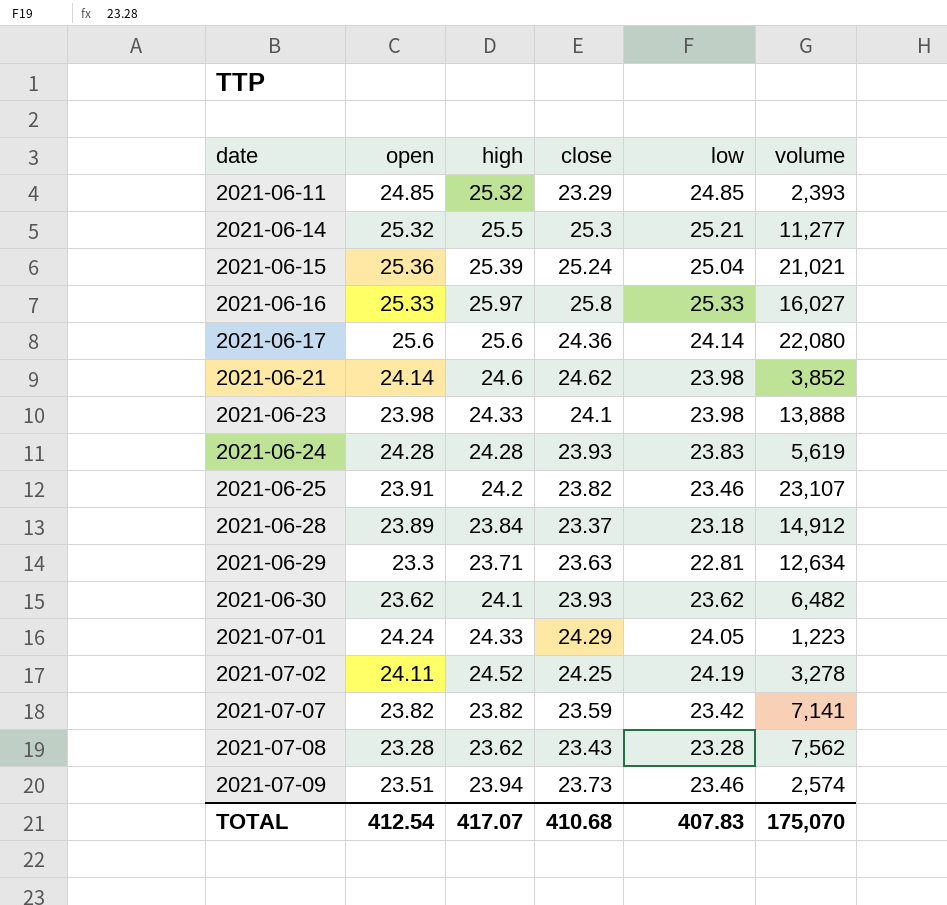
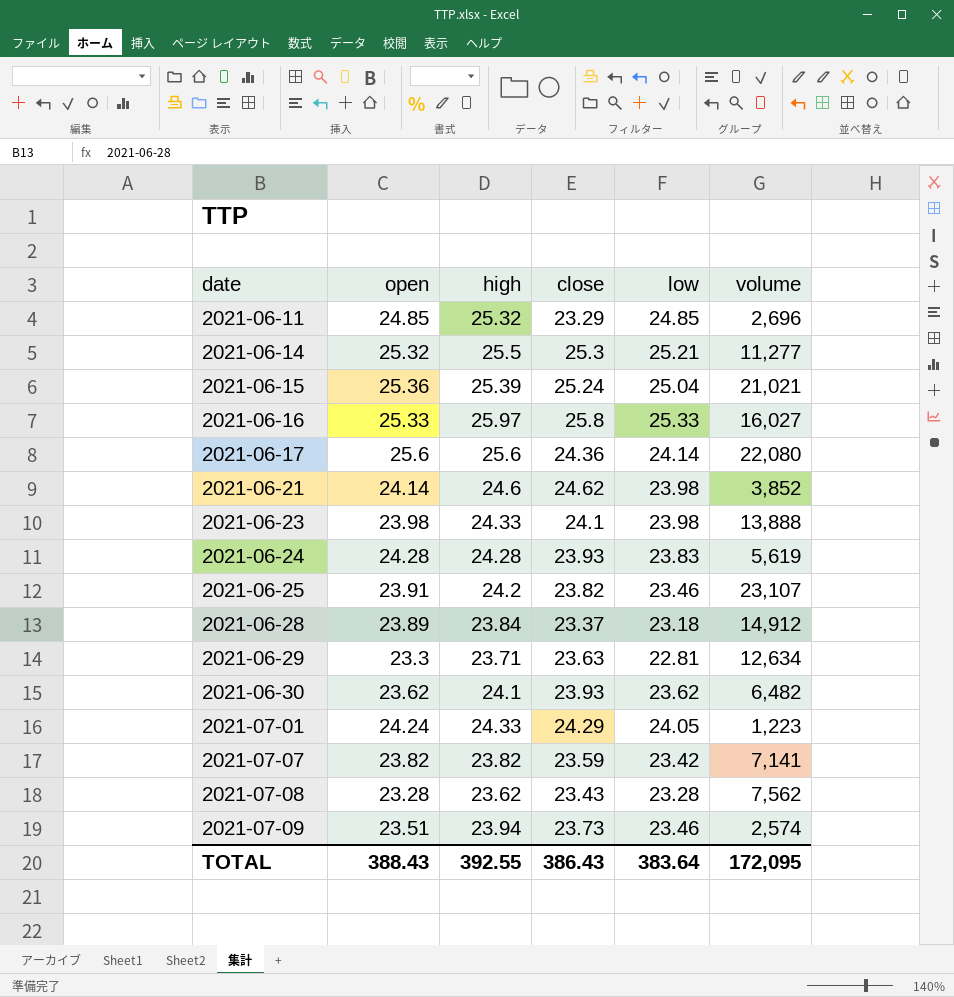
row 2021-07-02: 24.11 | 24.52 | 24.25 | 24.19 | 3,278 -> none
2021-06-11 | volume: 2,393 -> 2,696
TOTAL | open: 412.54 -> 388.43
TOTAL | high: 417.07 -> 392.55
TOTAL | close: 410.68 -> 386.43
TOTAL | low: 407.83 -> 383.64
TOTAL | volume: 175,070 -> 172,095

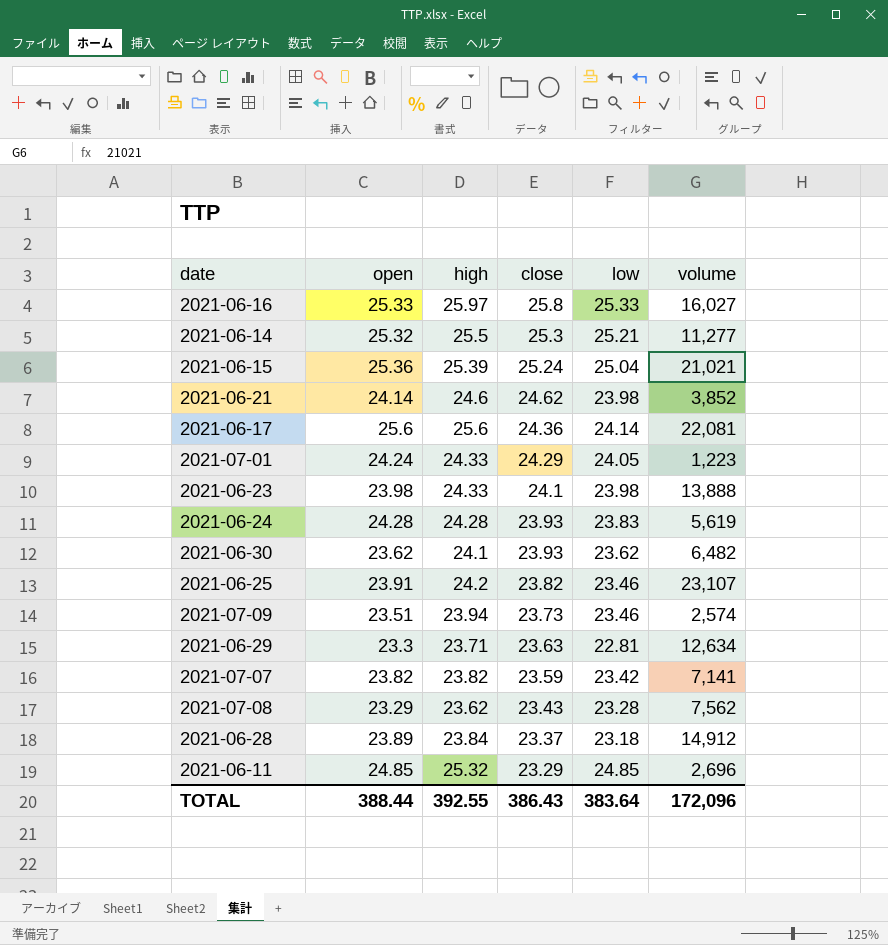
row order: date ascending -> close descending
2021-06-17 | volume: 22,080 -> 22,081
2021-07-08 | open: 23.28 -> 23.29
TOTAL | open: 388.43 -> 388.44
TOTAL | volume: 172,095 -> 172,096

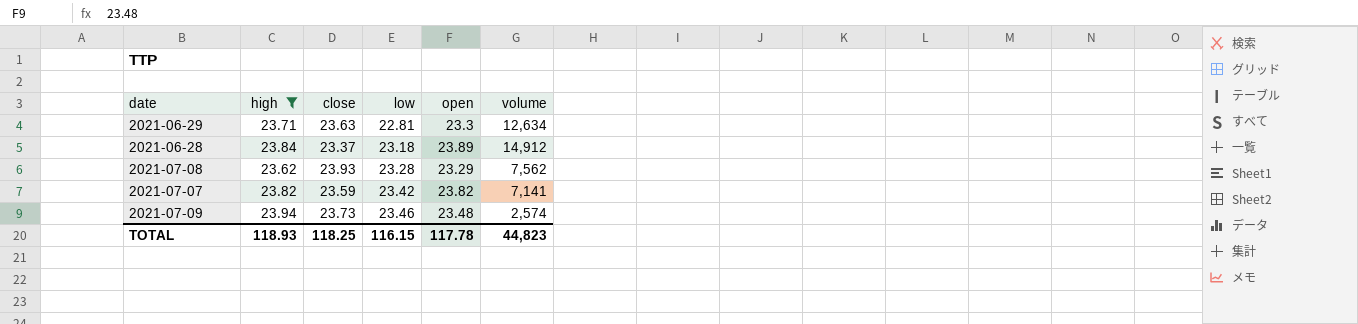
filter: none -> high <= 23.94
row order: close descending -> low ascending
column open | position: 2 -> 5
2021-07-08 | close: 23.43 -> 23.93
2021-07-09 | open: 23.51 -> 23.48
TOTAL | high: 392.55 -> 118.93
TOTAL | close: 386.43 -> 118.25
TOTAL | low: 383.64 -> 116.15
TOTAL | open: 388.44 -> 117.78
TOTAL | volume: 172,096 -> 44,823

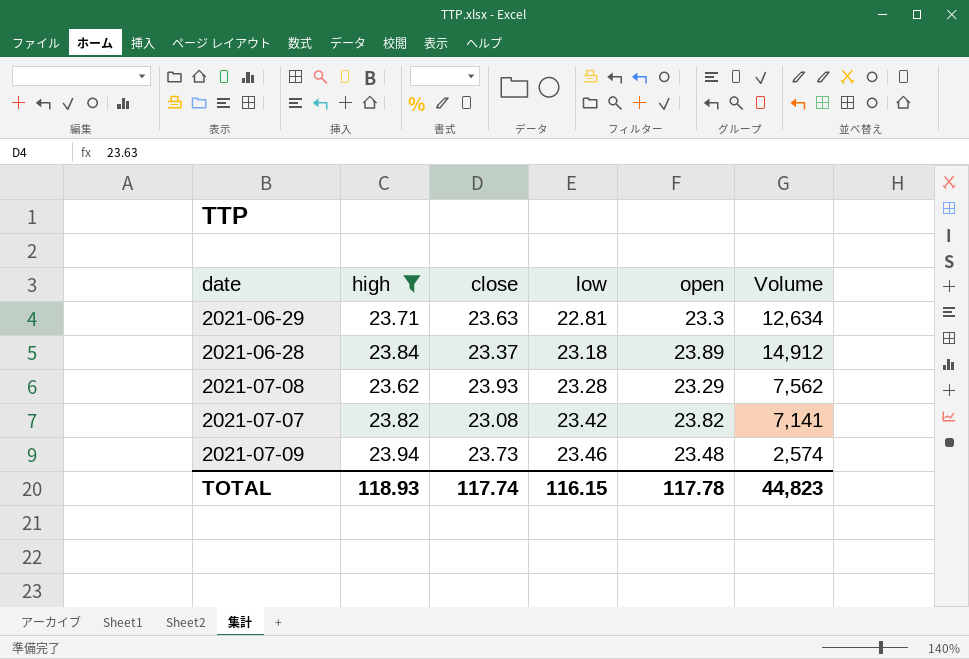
column name: volume -> Volume
2021-07-07 | close: 23.59 -> 23.08
TOTAL | close: 118.25 -> 117.74

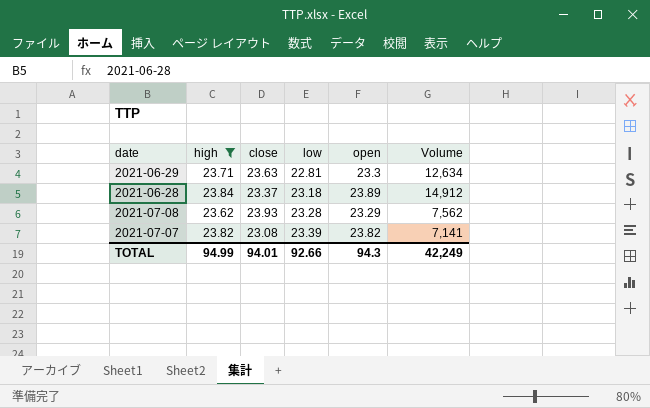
row 2021-07-09: 23.94 | 23.73 | 23.46 | 23.48 | 2,574 -> none
2021-07-07 | low: 23.42 -> 23.39
TOTAL | high: 118.93 -> 94.99
TOTAL | close: 117.74 -> 94.01
TOTAL | low: 116.15 -> 92.66
TOTAL | open: 117.78 -> 94.3
TOTAL | Volume: 44,823 -> 42,249

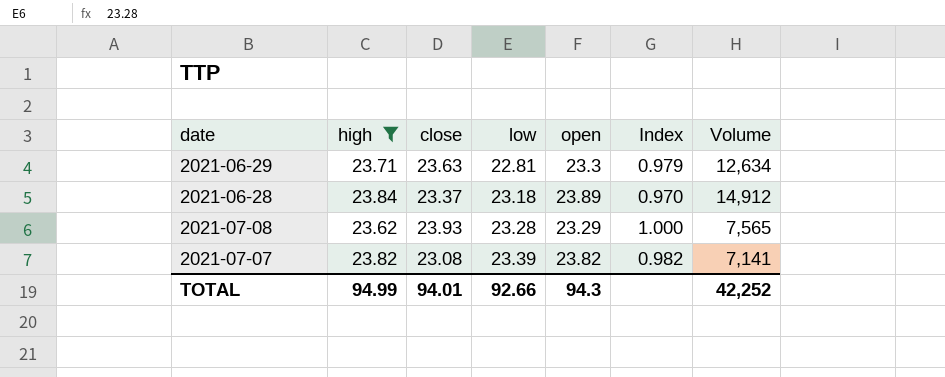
column Index | formula: none -> [low] / [open]
2021-07-08 | Volume: 7,562 -> 7,565
TOTAL | Volume: 42,249 -> 42,252

